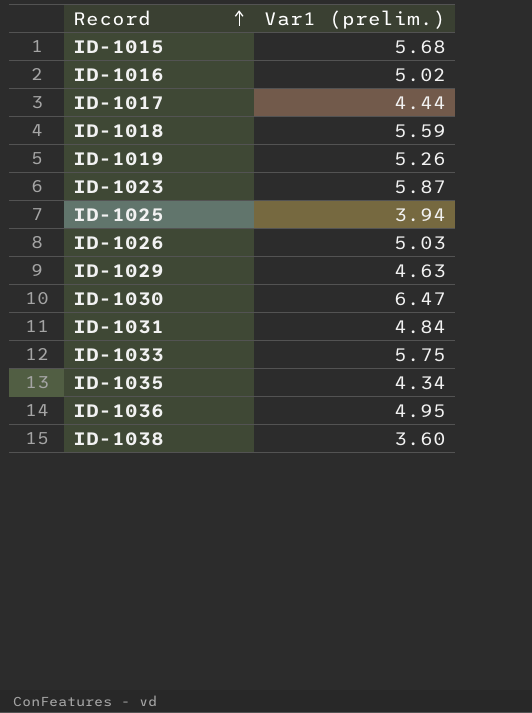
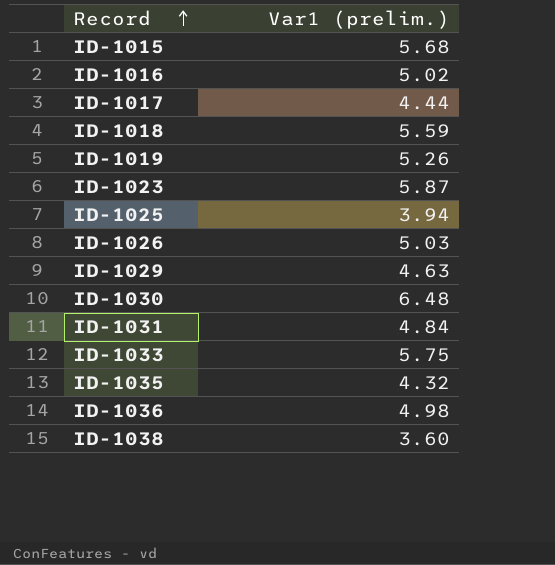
ID-1030 | Var1 (prelim.): 6.47 -> 6.48
ID-1035 | Var1 (prelim.): 4.34 -> 4.32
ID-1036 | Var1 (prelim.): 4.95 -> 4.98

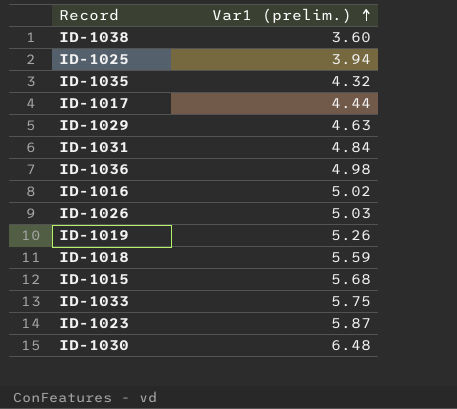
row order: Record ascending -> Var1 (prelim.) ascending

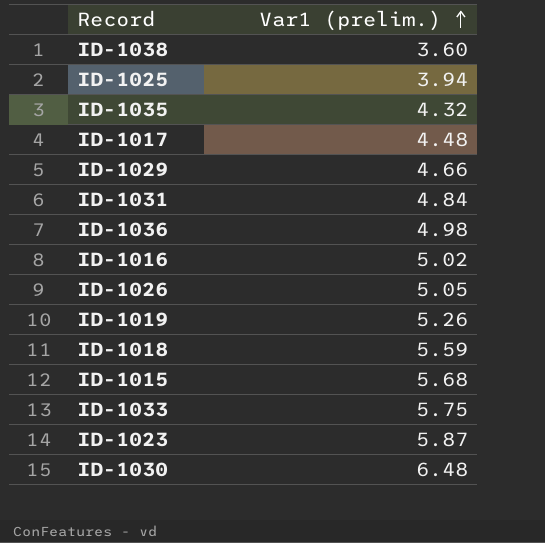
ID-1017 | Var1 (prelim.): 4.44 -> 4.48
ID-1029 | Var1 (prelim.): 4.63 -> 4.66
ID-1026 | Var1 (prelim.): 5.03 -> 5.05

